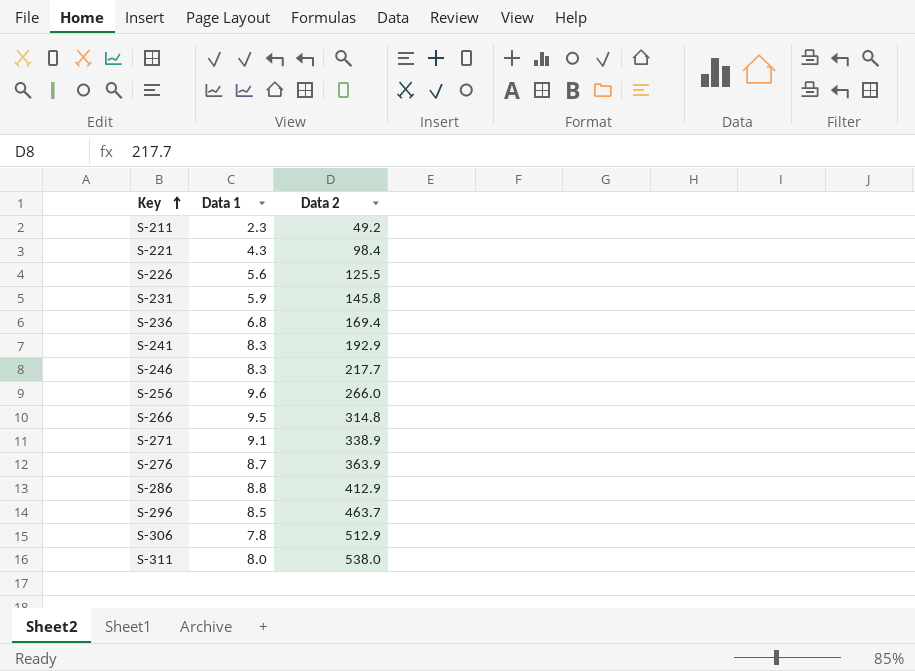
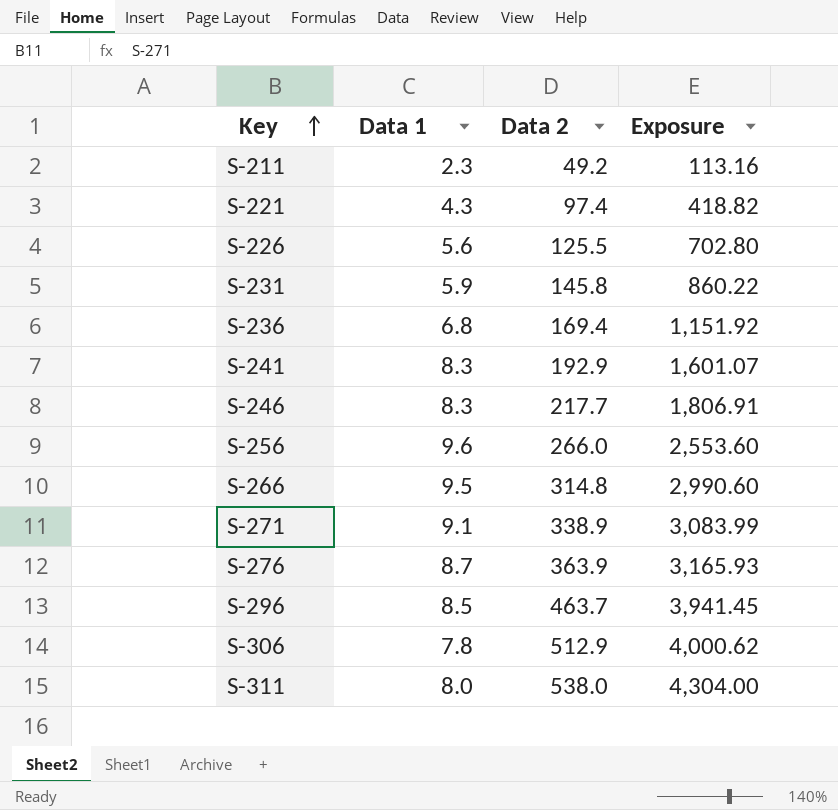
column Exposure | formula: none -> [Data 1] * [Data 2]
row S-286: 8.8 | 412.9 -> none
S-221 | Data 2: 98.4 -> 97.4

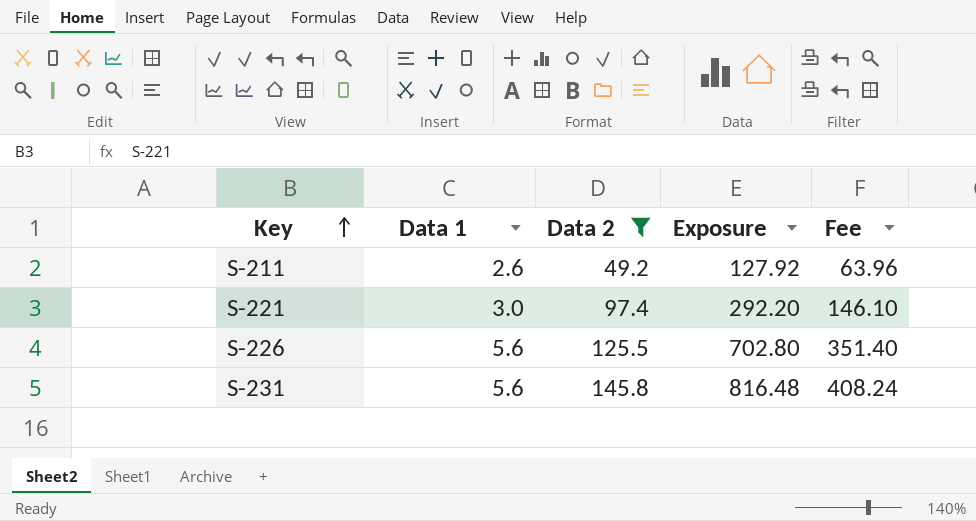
filter: none -> Data 2 <= 145.8
column Fee | formula: none -> [Exposure] * 0.5
S-211 | Data 1: 2.3 -> 2.6
S-211 | Exposure: 113.16 -> 127.92
S-221 | Data 1: 4.3 -> 3.0
S-221 | Exposure: 418.82 -> 292.20
S-231 | Data 1: 5.9 -> 5.6
S-231 | Exposure: 860.22 -> 816.48

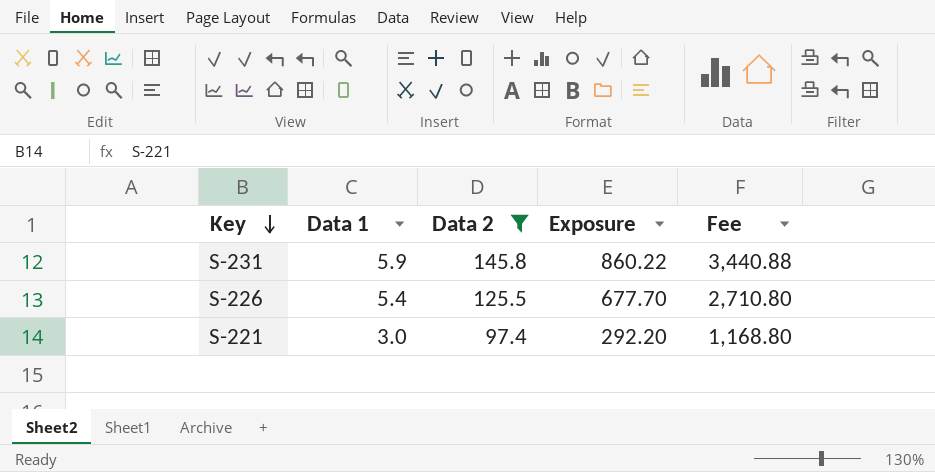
row order: Key ascending -> Key descending
column Fee | formula: [Exposure] * 0.5 -> [Exposure] * 4
row S-211: 2.6 | 49.2 | 127.92 | 63.96 -> none
S-231 | Data 1: 5.6 -> 5.9
S-231 | Exposure: 816.48 -> 860.22
S-226 | Data 1: 5.6 -> 5.4
S-226 | Exposure: 702.80 -> 677.70

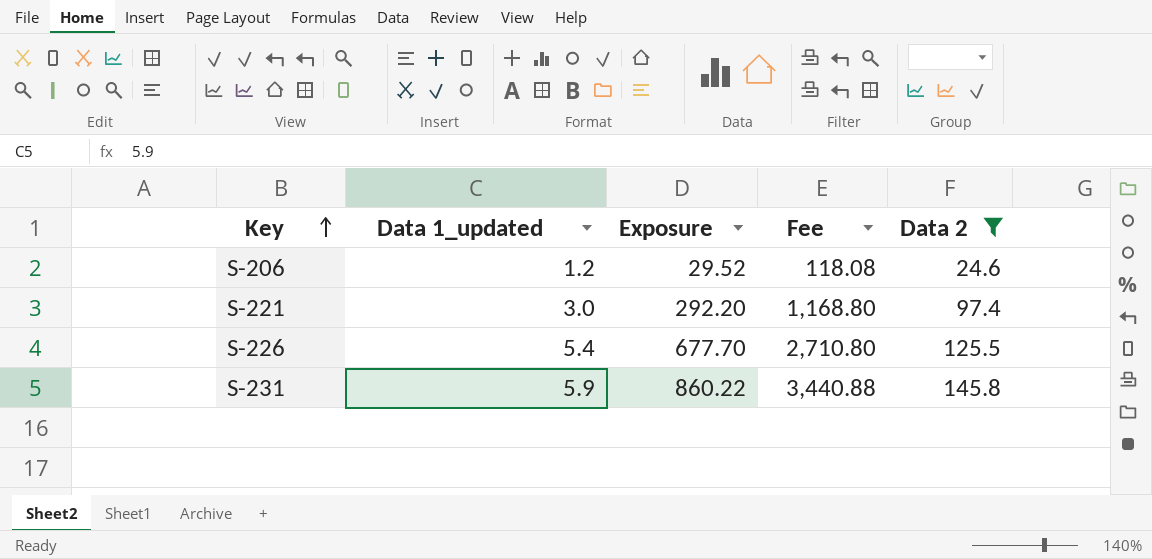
row order: Key descending -> Key ascending
column name: Data 1 -> Data 1_updated
column Data 2 | position: 3 -> 5
row S-206: none -> 1.2 | 29.52 | 118.08 | 24.6

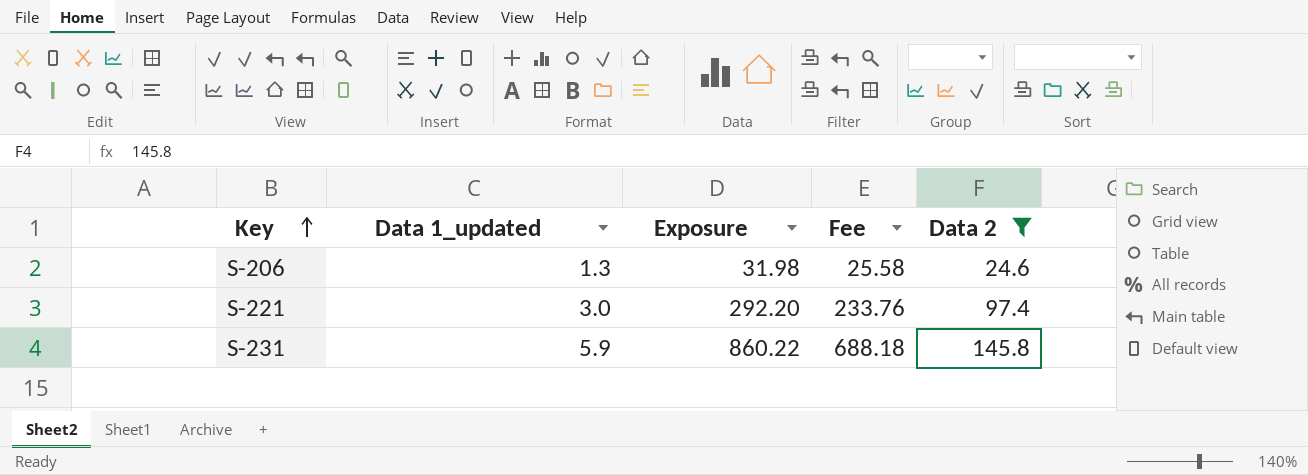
column Fee | formula: [Exposure] * 4 -> [Exposure] * 0.8
row S-226: 5.4 | 677.70 | 2,710.80 | 125.5 -> none
S-206 | Data 1_updated: 1.2 -> 1.3
S-206 | Exposure: 29.52 -> 31.98

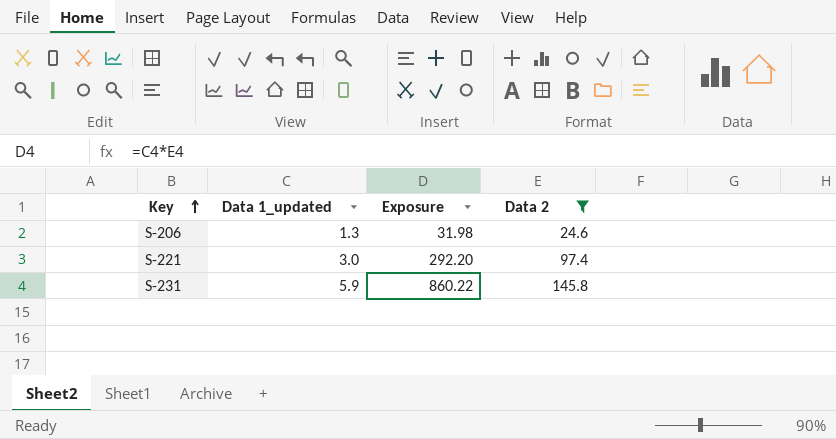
column Fee | formula: [Exposure] * 0.8 -> none

